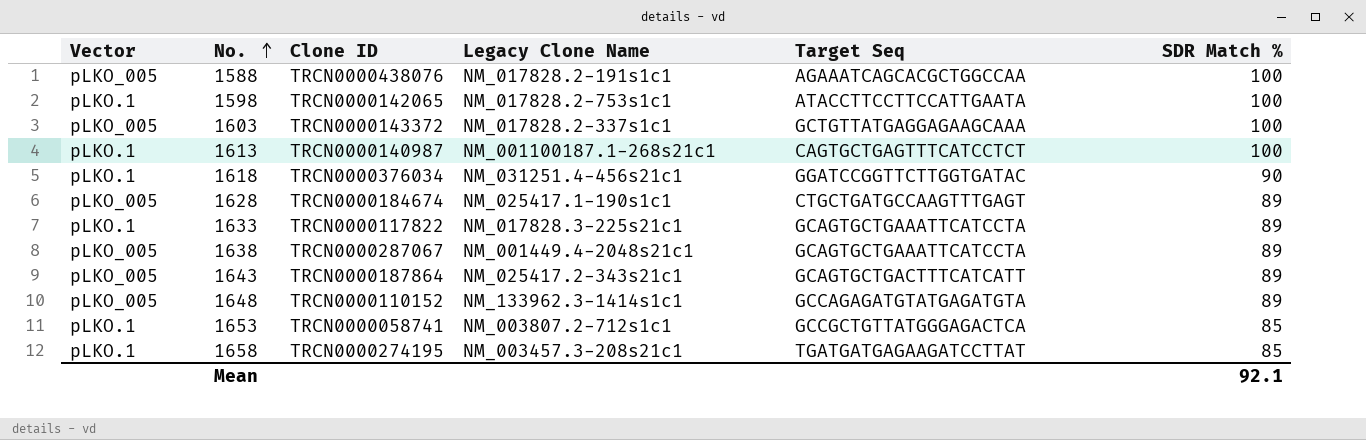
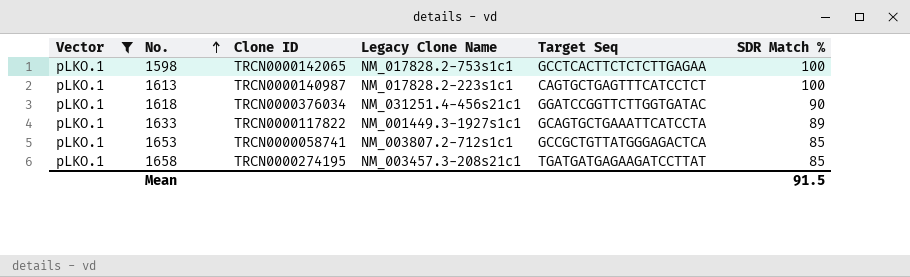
filter: none -> Vector = pLKO.1
1598 | Target Seq: ATACCTTCCTTCCATTGAATA -> GCCTCACTTCTCTCTTGAGAA
1613 | Legacy Clone Name: NM_001100187.1-268s21c1 -> NM_017828.2-223s1c1
1633 | Legacy Clone Name: NM_017828.3-225s21c1 -> NM_001449.3-1927s1c1
Mean | SDR Match %: 92.1 -> 91.5

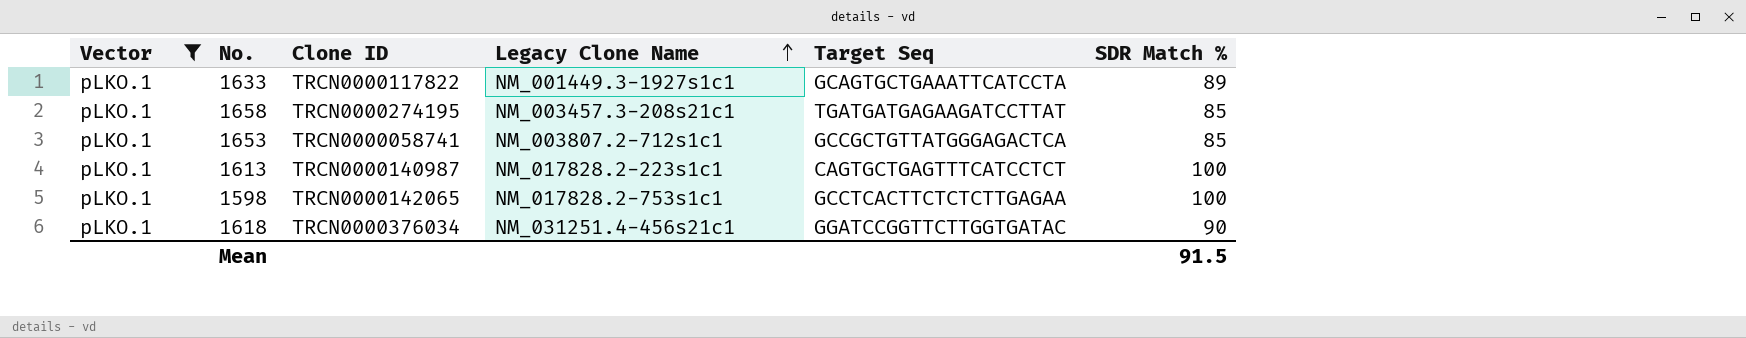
row order: No. ascending -> Legacy Clone Name ascending

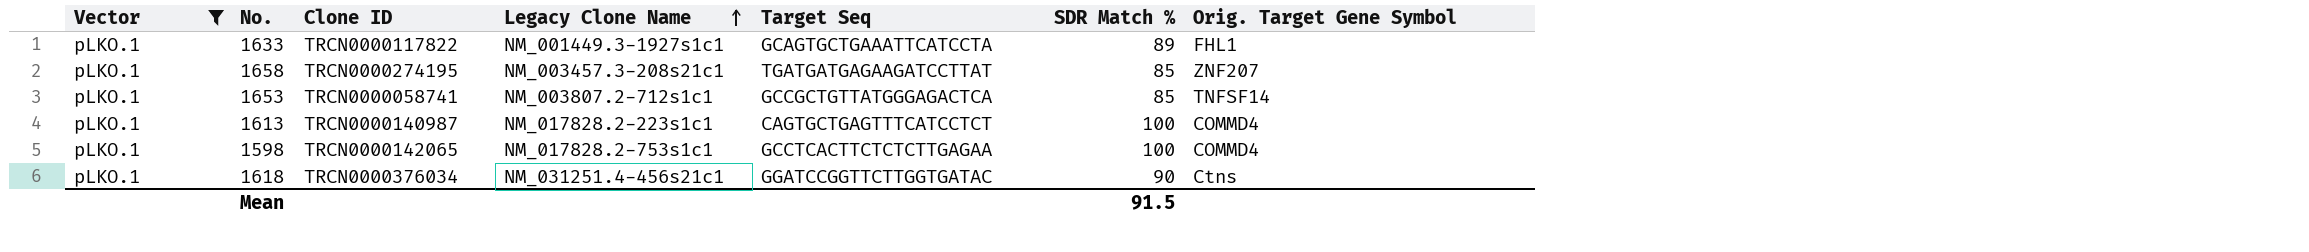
column Orig. Target Gene Symbol | position: none -> 7

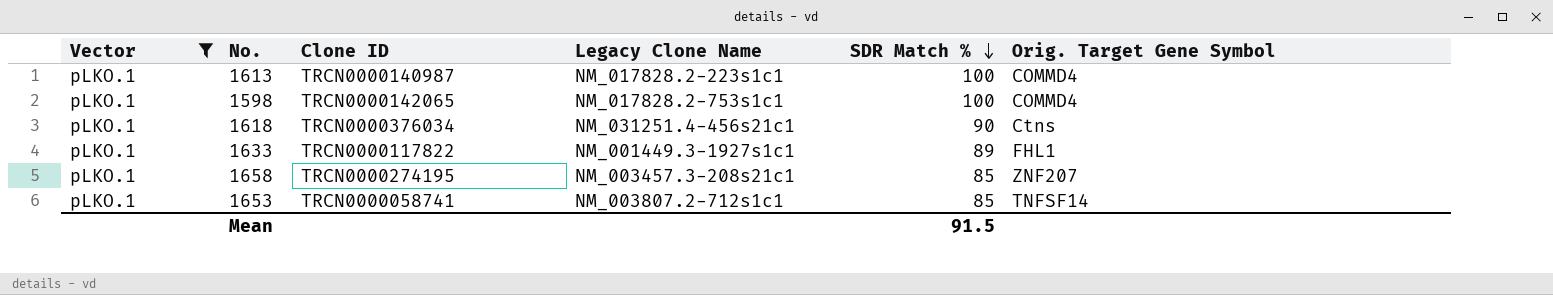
row order: Legacy Clone Name ascending -> SDR Match % descending
column Target Seq | position: 5 -> none

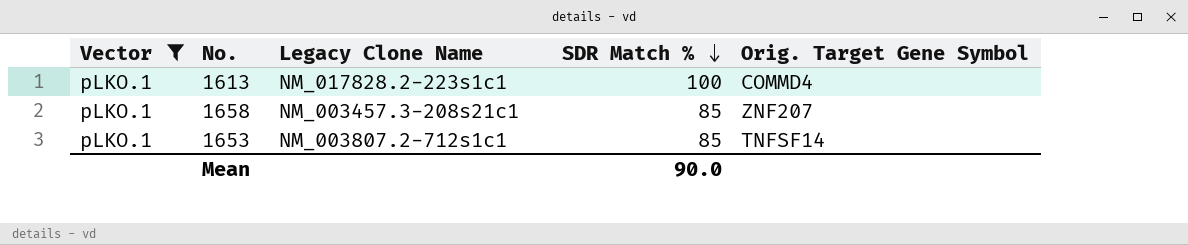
column Clone ID | position: 3 -> none
row 1598: pLKO.1 | TRCN0000142065 | NM_017828.2-753s1c1 | 100 | COMMD4 -> none
row 1618: pLKO.1 | TRCN0000376034 | NM_031251.4-456s21c1 | 90 | Ctns -> none
row 1633: pLKO.1 | TRCN0000117822 | NM_001449.3-1927s1c1 | 89 | FHL1 -> none
Mean | SDR Match %: 91.5 -> 90.0

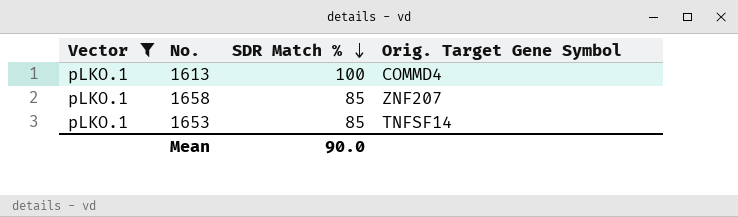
column Legacy Clone Name | position: 3 -> none

